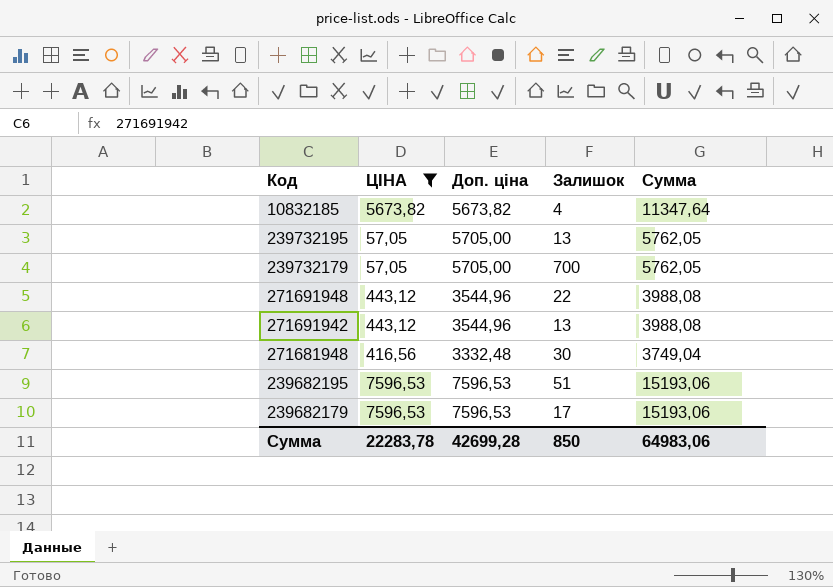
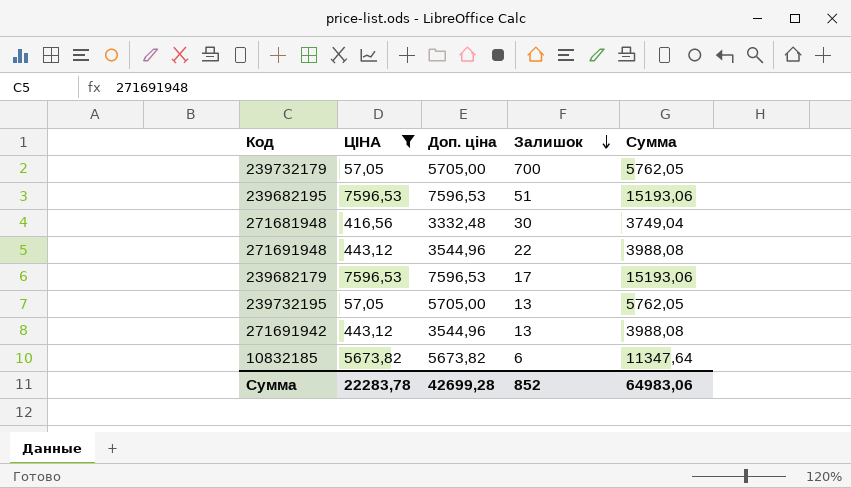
row order: none -> Залишок descending
10832185 | Залишок: 4 -> 6
Сумма | Залишок: 850 -> 852

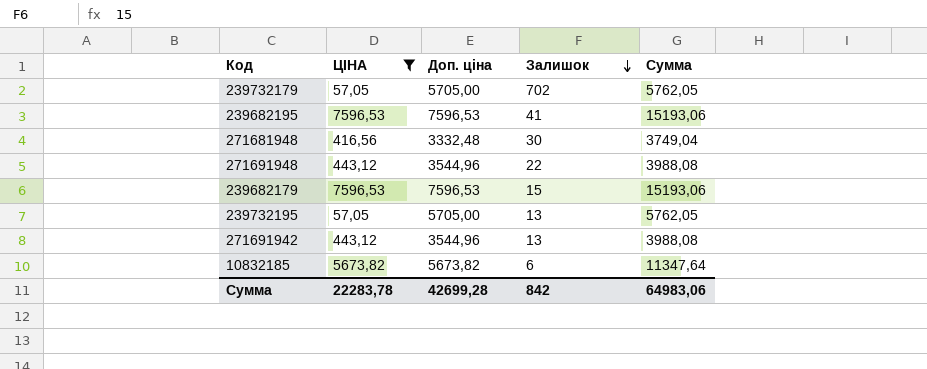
239732179 | Залишок: 700 -> 702
239682195 | Залишок: 51 -> 41
239682179 | Залишок: 17 -> 15
Сумма | Залишок: 852 -> 842

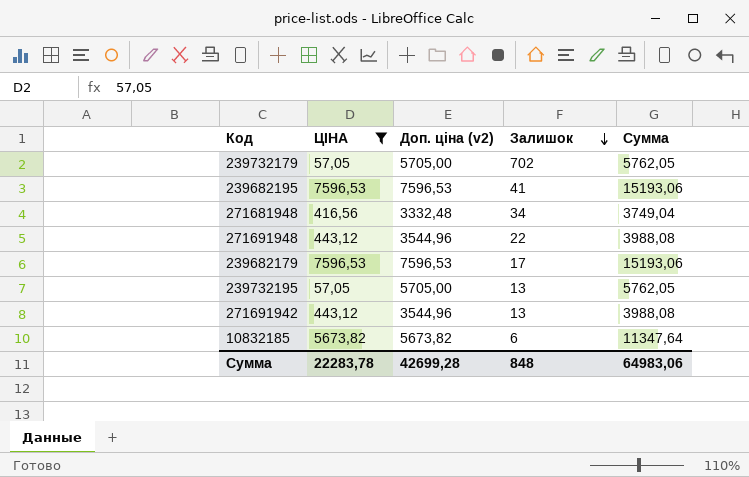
column name: Доп. ціна -> Доп. ціна (v2)
271681948 | Залишок: 30 -> 34
239682179 | Залишок: 15 -> 17
Сумма | Залишок: 842 -> 848

